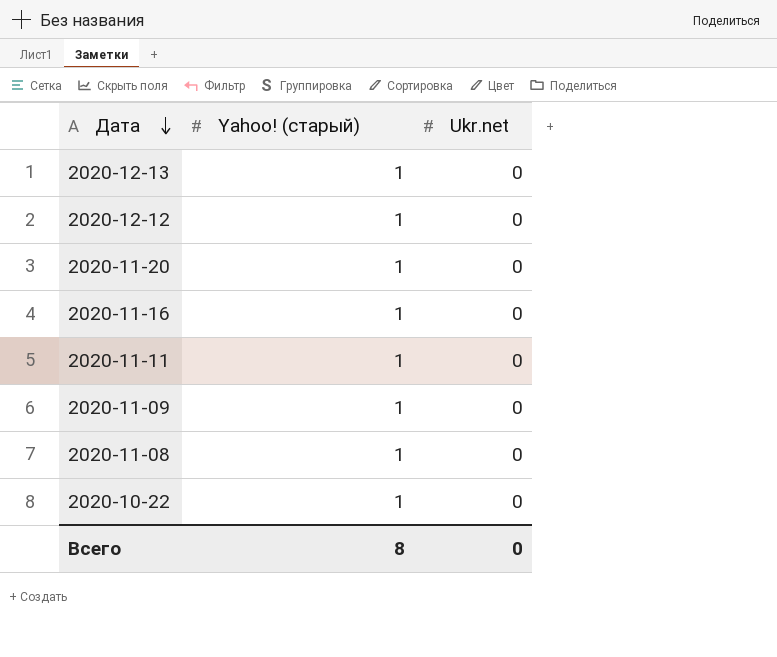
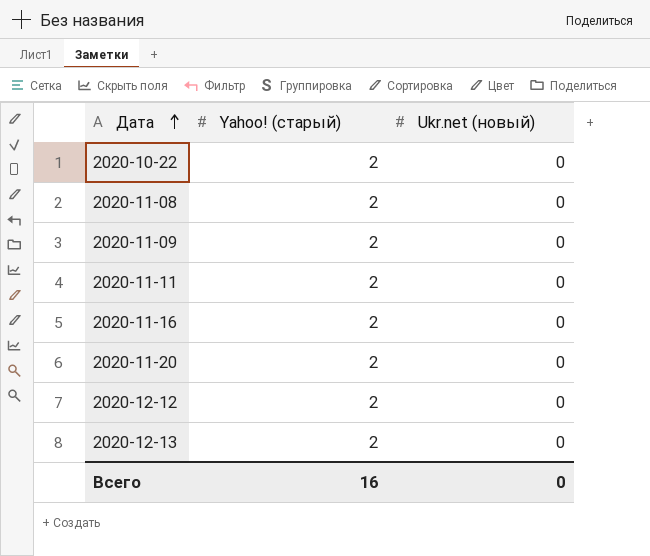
row order: Дата descending -> Дата ascending
column name: Ukr.net -> Ukr.net (новый)
2020-10-22 | Yahoo! (старый): 1 -> 2
2020-11-08 | Yahoo! (старый): 1 -> 2
2020-11-09 | Yahoo! (старый): 1 -> 2
2020-11-11 | Yahoo! (старый): 1 -> 2
2020-11-16 | Yahoo! (старый): 1 -> 2
2020-11-20 | Yahoo! (старый): 1 -> 2
2020-12-12 | Yahoo! (старый): 1 -> 2
2020-12-13 | Yahoo! (старый): 1 -> 2
Всего | Yahoo! (старый): 8 -> 16

